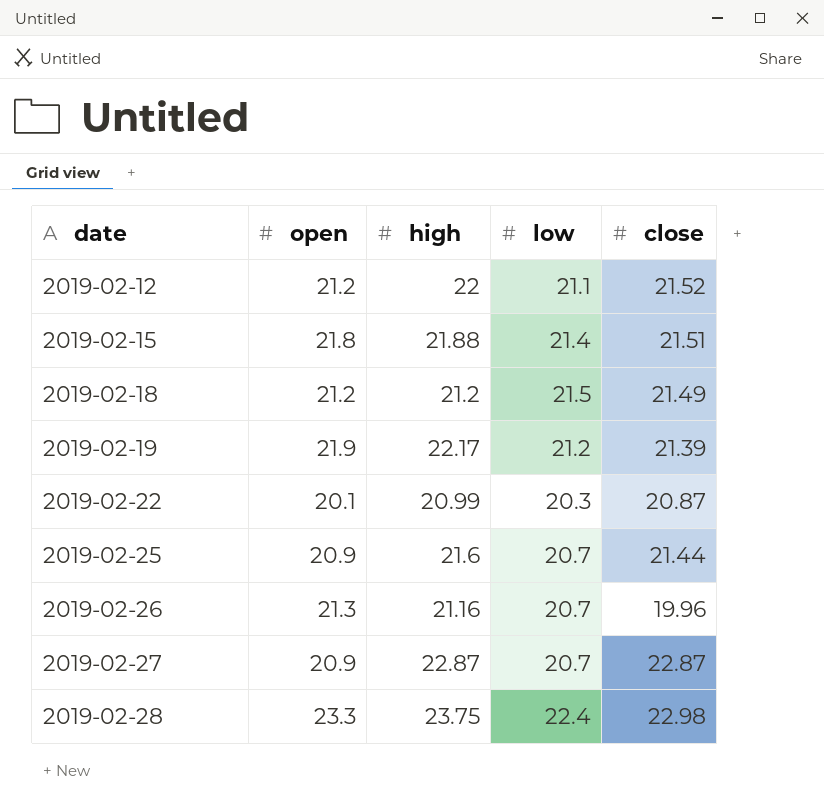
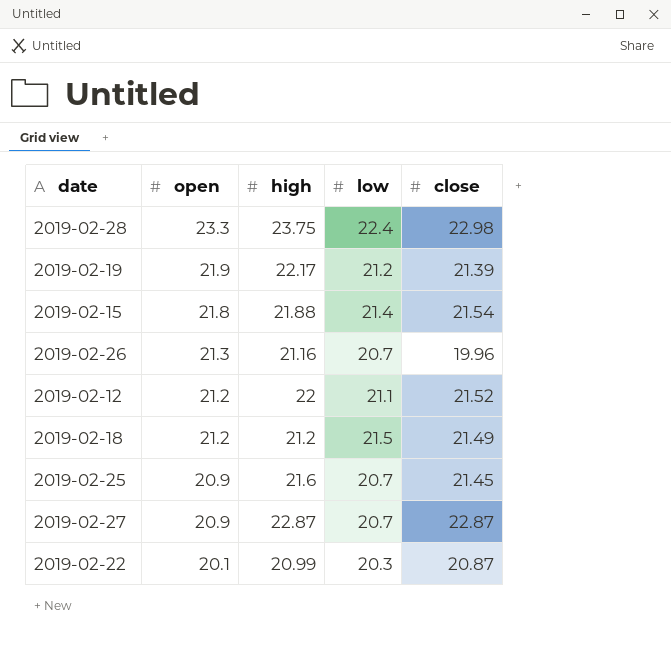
row order: date ascending -> open descending
2019-02-15 | close: 21.51 -> 21.54
2019-02-25 | close: 21.44 -> 21.45

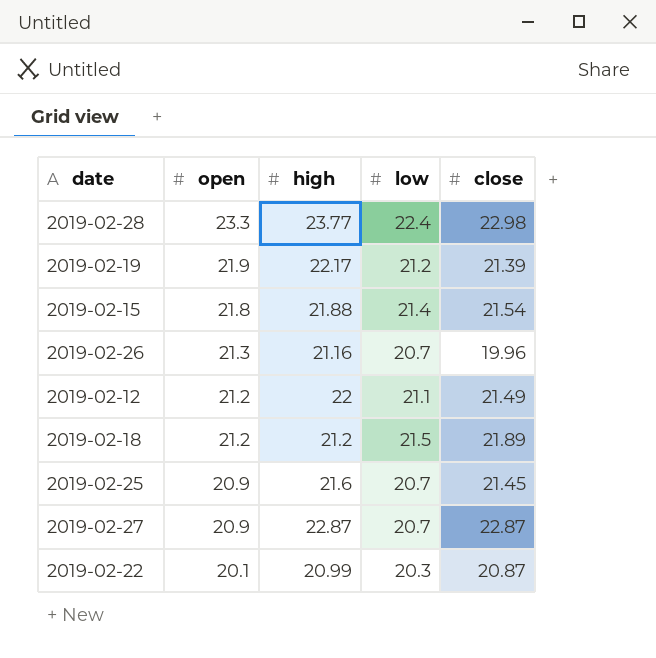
2019-02-28 | high: 23.75 -> 23.77
2019-02-12 | close: 21.52 -> 21.49
2019-02-18 | close: 21.49 -> 21.89

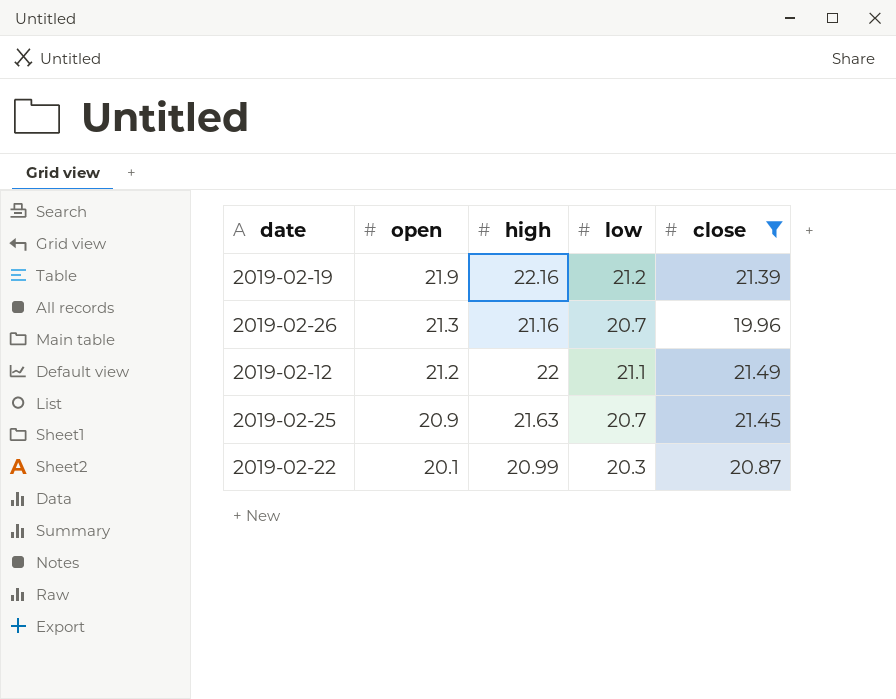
filter: none -> close <= 21.49
2019-02-19 | high: 22.17 -> 22.16
2019-02-25 | high: 21.6 -> 21.63

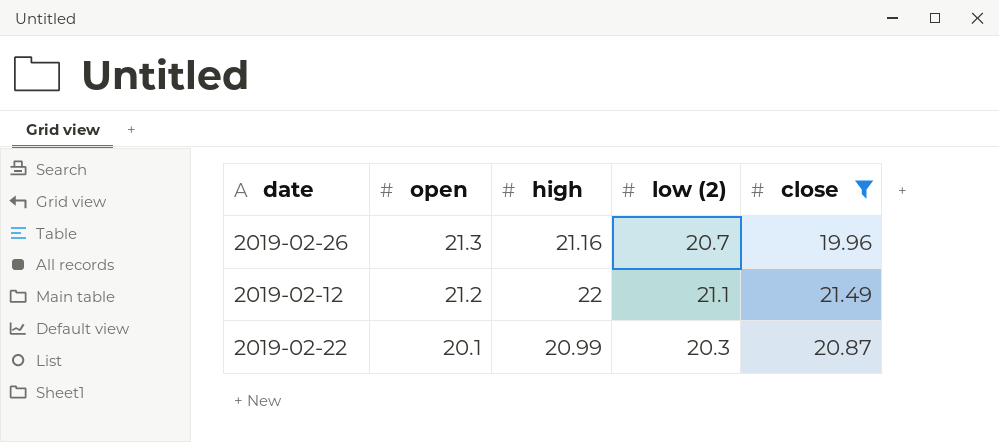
column name: low -> low (2)
row 2019-02-19: 21.9 | 22.16 | 21.2 | 21.39 -> none
row 2019-02-25: 20.9 | 21.63 | 20.7 | 21.45 -> none

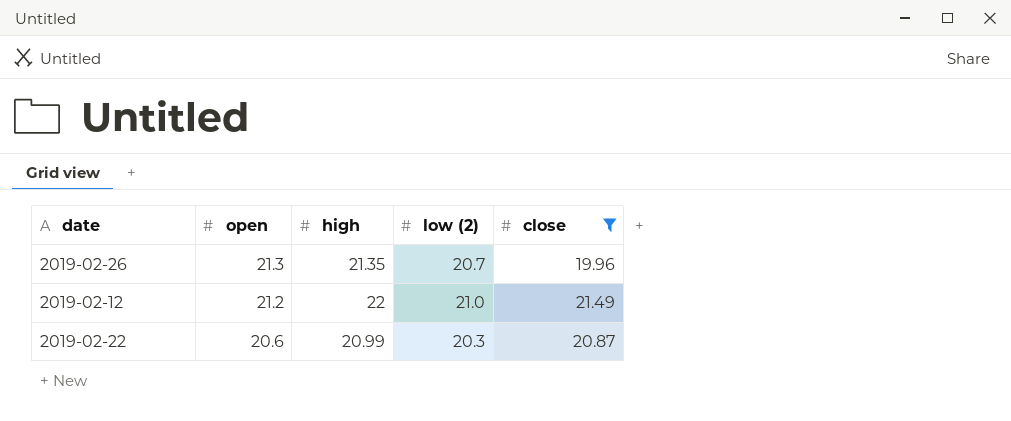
2019-02-26 | high: 21.16 -> 21.35
2019-02-12 | low (2): 21.1 -> 21.0
2019-02-22 | open: 20.1 -> 20.6

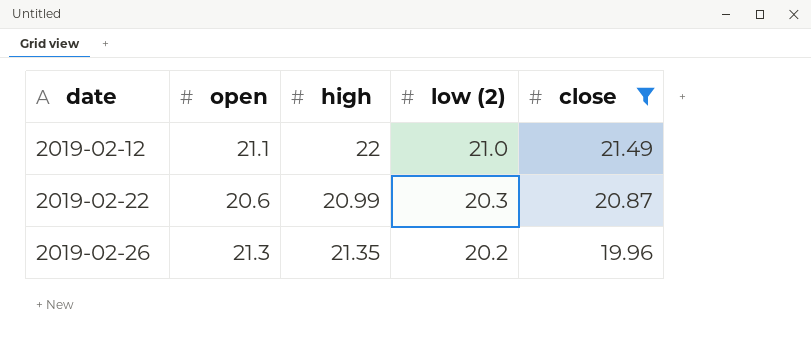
row order: open descending -> date ascending
2019-02-12 | open: 21.2 -> 21.1
2019-02-26 | low (2): 20.7 -> 20.2

